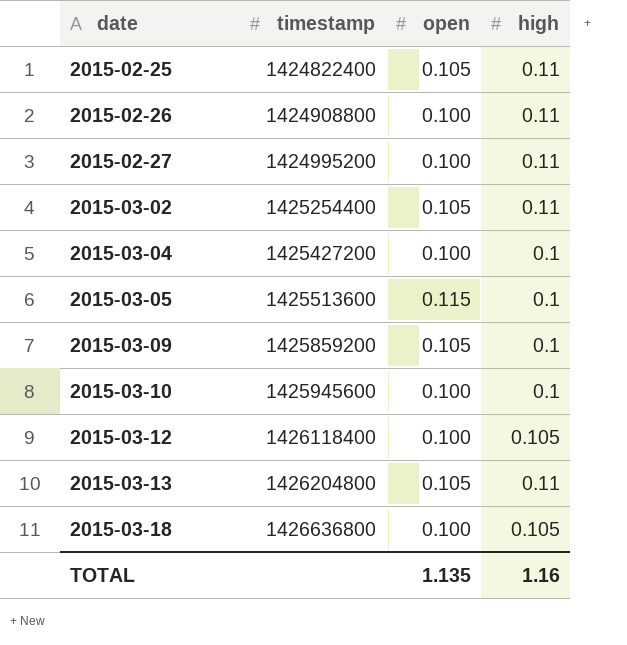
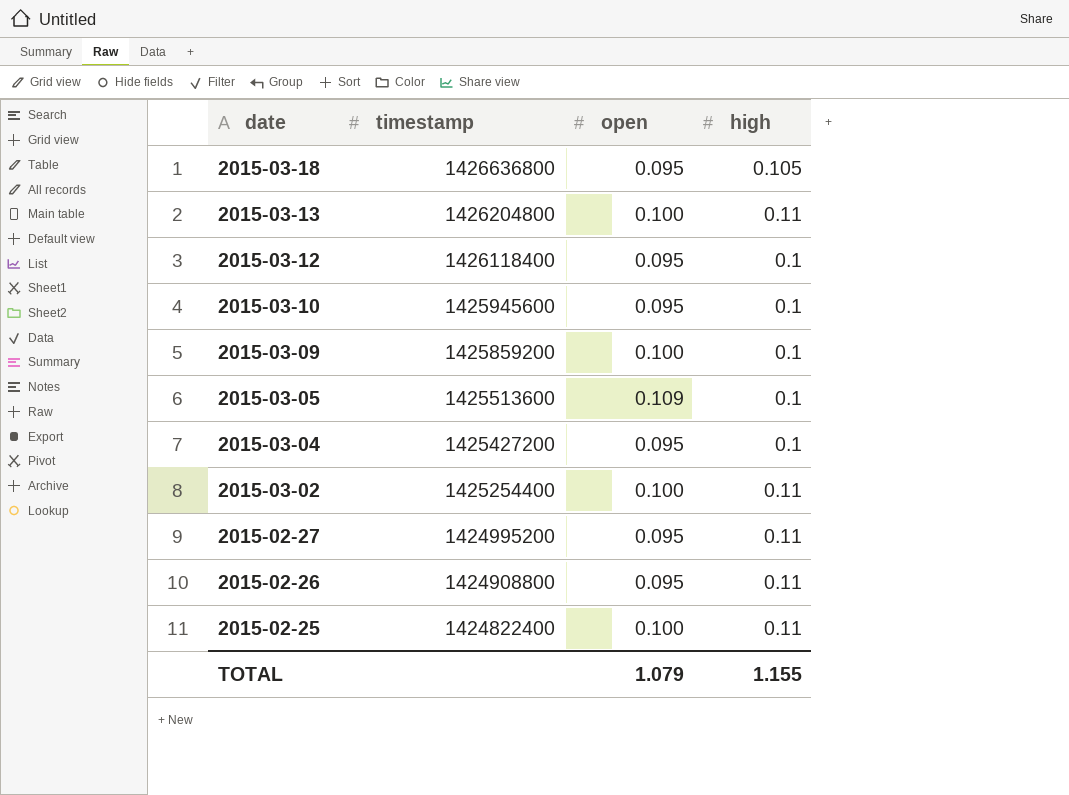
row order: date ascending -> date descending
2015-03-18 | open: 0.100 -> 0.095
2015-03-13 | open: 0.105 -> 0.100
2015-03-12 | open: 0.100 -> 0.095
2015-03-12 | high: 0.105 -> 0.1
2015-03-10 | open: 0.100 -> 0.095
2015-03-09 | open: 0.105 -> 0.100
2015-03-05 | open: 0.115 -> 0.109
2015-03-04 | open: 0.100 -> 0.095
2015-03-02 | open: 0.105 -> 0.100
2015-02-27 | open: 0.100 -> 0.095
2015-02-26 | open: 0.100 -> 0.095
2015-02-25 | open: 0.105 -> 0.100
TOTAL | open: 1.135 -> 1.079
TOTAL | high: 1.16 -> 1.155

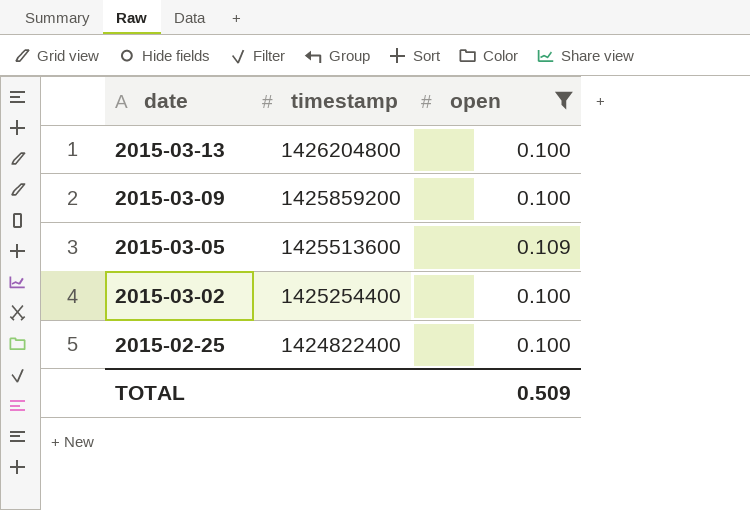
filter: none -> open != 0.095
column high | position: 4 -> none
TOTAL | open: 1.079 -> 0.509

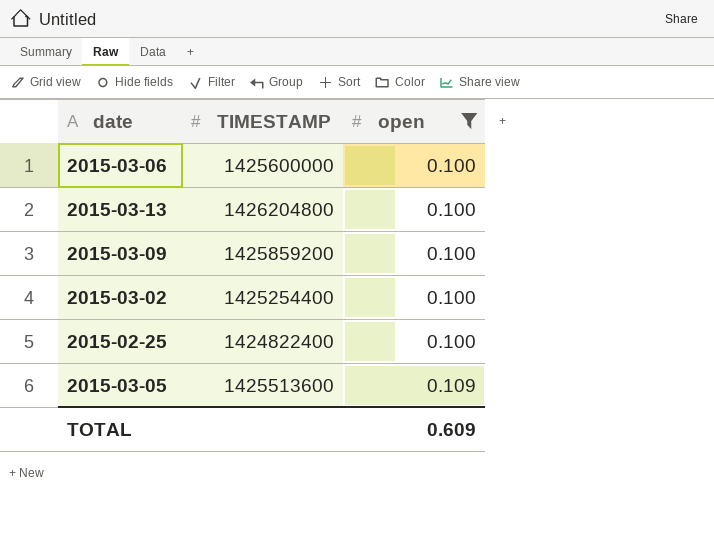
row order: date descending -> open ascending
column name: timestamp -> TIMESTAMP
row 2015-03-06: none -> 1425600000 | 0.100
TOTAL | open: 0.509 -> 0.609

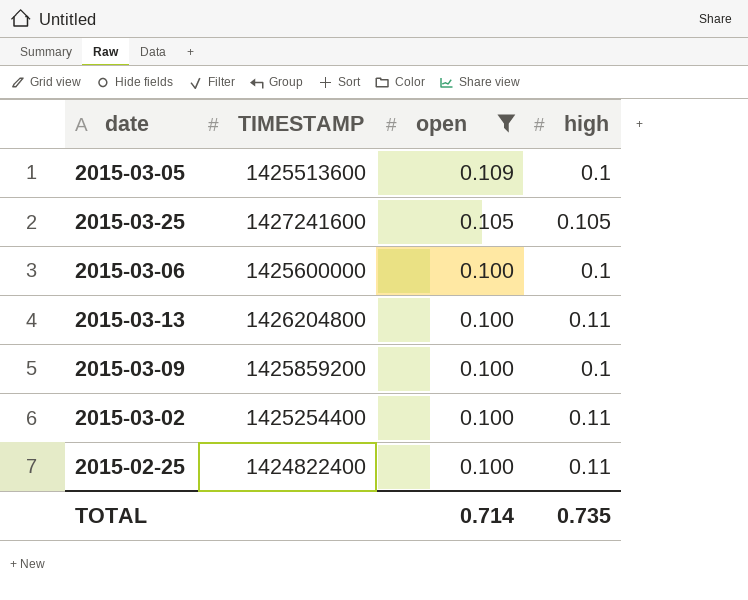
row order: open ascending -> open descending
column high | position: none -> 4
row 2015-03-25: none -> 1427241600 | 0.105 | 0.105
TOTAL | open: 0.609 -> 0.714

